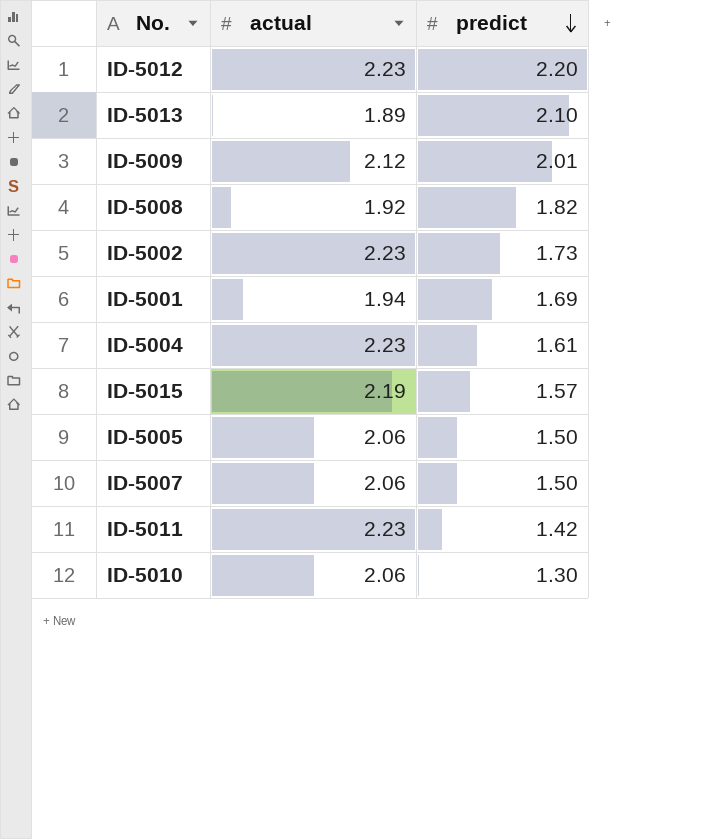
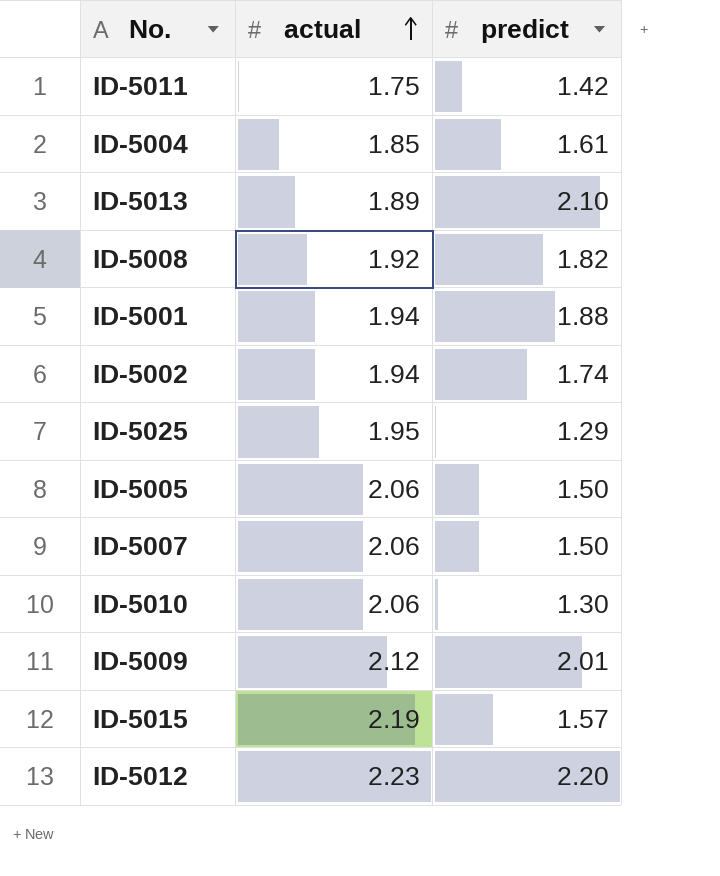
row order: predict descending -> actual ascending
ID-5011 | actual: 2.23 -> 1.75
ID-5004 | actual: 2.23 -> 1.85
ID-5001 | predict: 1.69 -> 1.88
ID-5002 | actual: 2.23 -> 1.94
ID-5002 | predict: 1.73 -> 1.74
row ID-5025: none -> 1.95 | 1.29

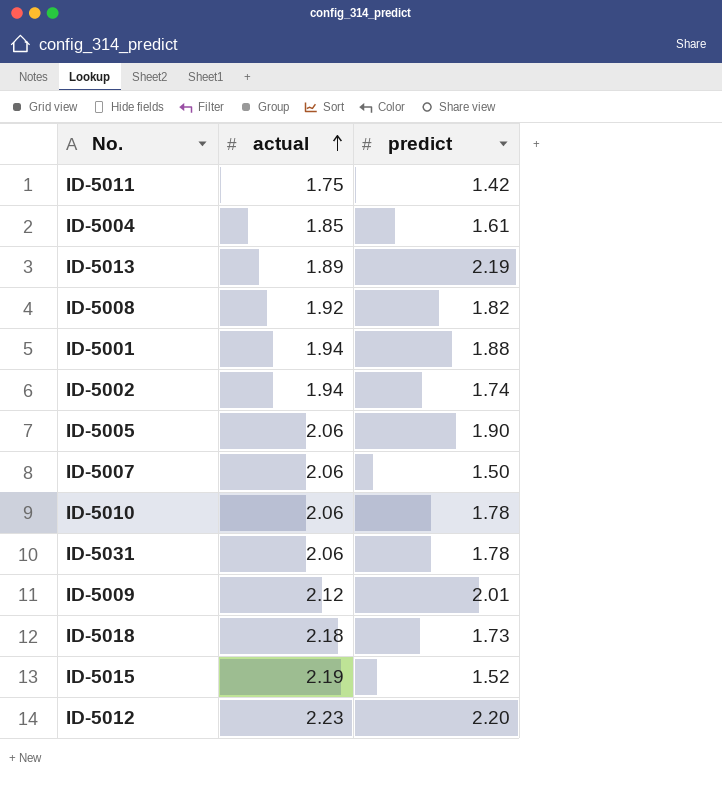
row ID-5025: 1.95 | 1.29 -> none
ID-5013 | predict: 2.10 -> 2.19
ID-5005 | predict: 1.50 -> 1.90
ID-5010 | predict: 1.30 -> 1.78
row ID-5031: none -> 2.06 | 1.78
row ID-5018: none -> 2.18 | 1.73
ID-5015 | predict: 1.57 -> 1.52

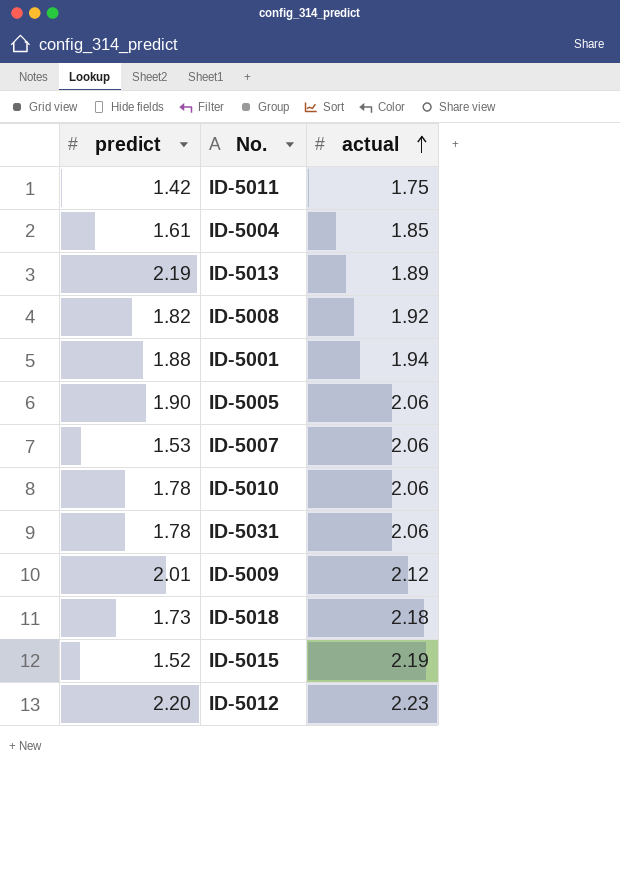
column predict | position: 3 -> 1
row ID-5002: 1.94 | 1.74 -> none
ID-5007 | predict: 1.50 -> 1.53

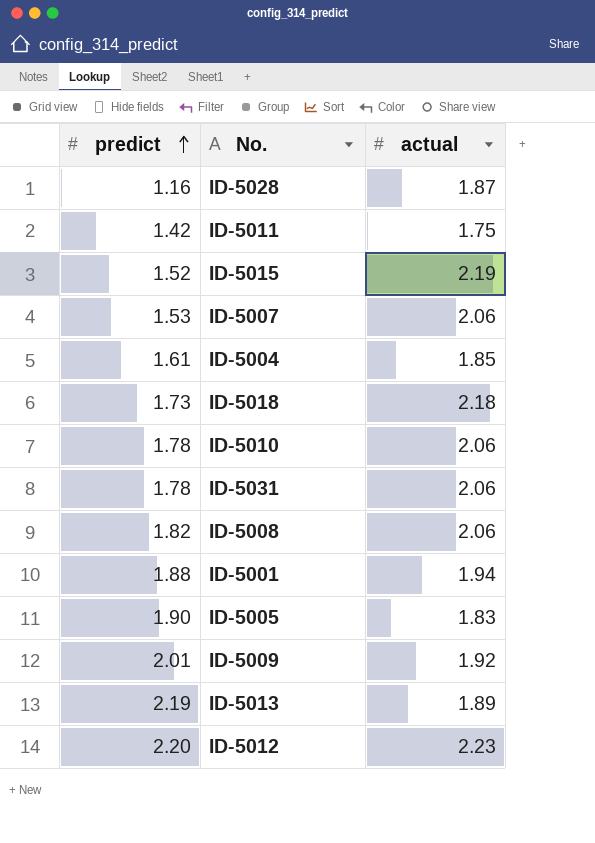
row order: actual ascending -> predict ascending
row ID-5028: none -> 1.16 | 1.87
ID-5008 | actual: 1.92 -> 2.06
ID-5005 | actual: 2.06 -> 1.83
ID-5009 | actual: 2.12 -> 1.92

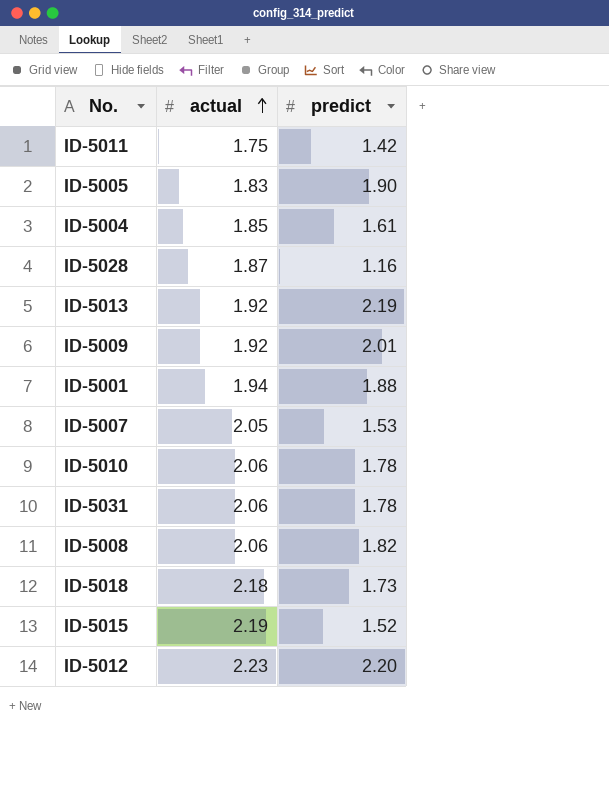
row order: predict ascending -> actual ascending
column predict | position: 1 -> 3
ID-5013 | actual: 1.89 -> 1.92
ID-5007 | actual: 2.06 -> 2.05

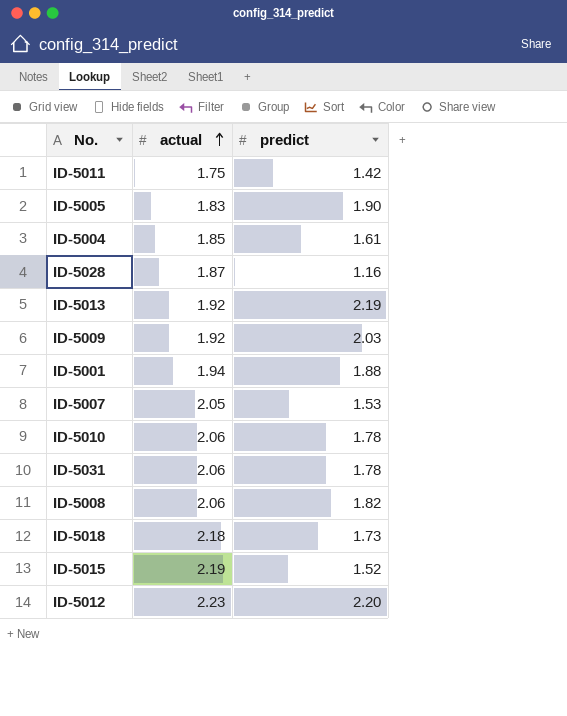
ID-5009 | predict: 2.01 -> 2.03

